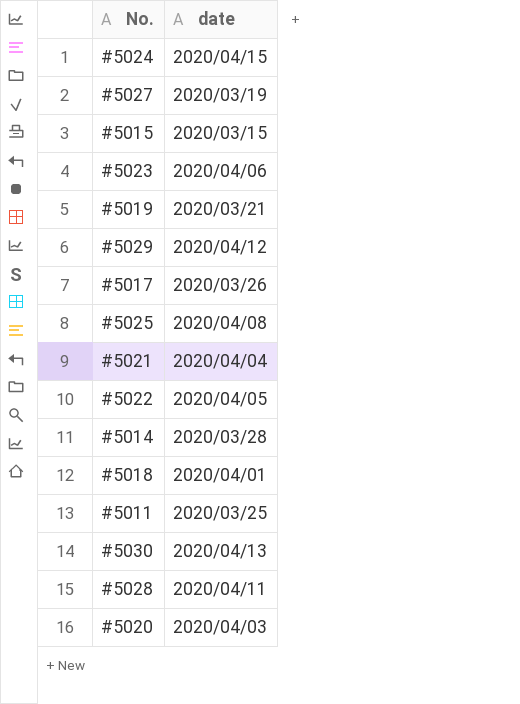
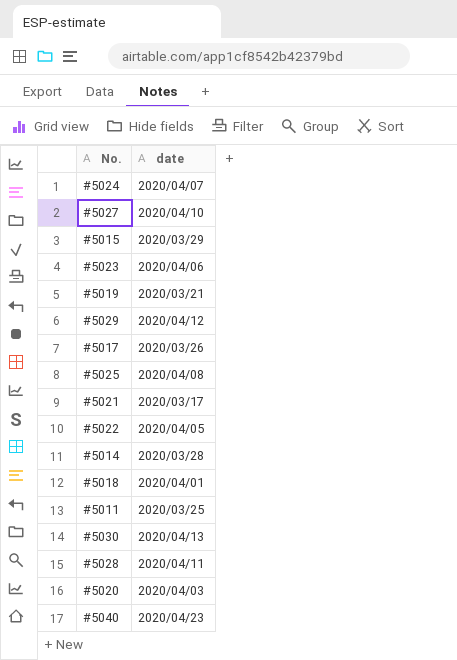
#5024 | date: 2020/04/15 -> 2020/04/07
#5027 | date: 2020/03/19 -> 2020/04/10
#5015 | date: 2020/03/15 -> 2020/03/29
#5021 | date: 2020/04/04 -> 2020/03/17
row #5040: none -> 2020/04/23

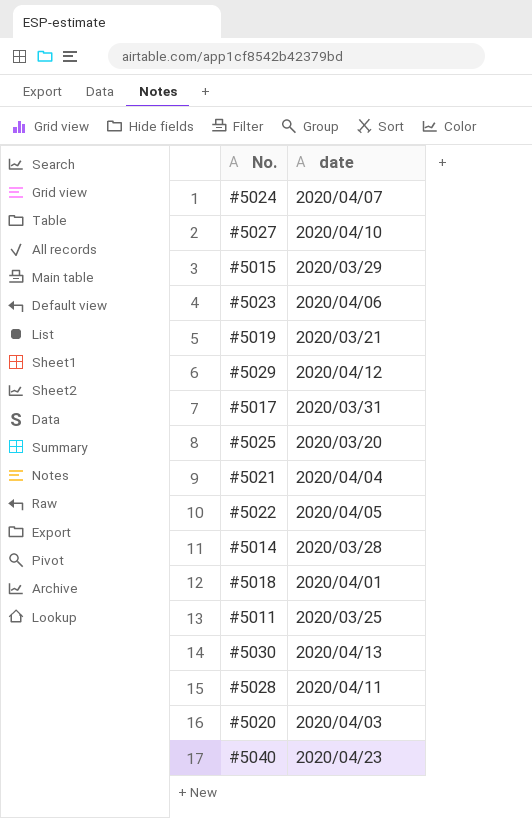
#5017 | date: 2020/03/26 -> 2020/03/31
#5025 | date: 2020/04/08 -> 2020/03/20
#5021 | date: 2020/03/17 -> 2020/04/04

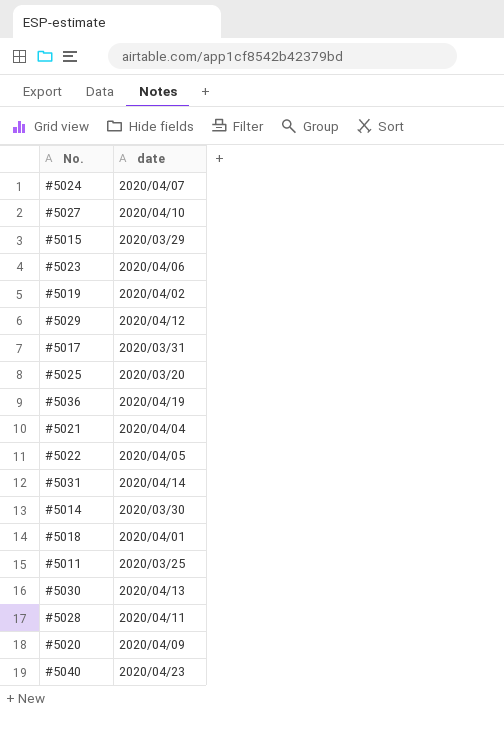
#5019 | date: 2020/03/21 -> 2020/04/02
row #5036: none -> 2020/04/19
row #5031: none -> 2020/04/14
#5014 | date: 2020/03/28 -> 2020/03/30
#5020 | date: 2020/04/03 -> 2020/04/09

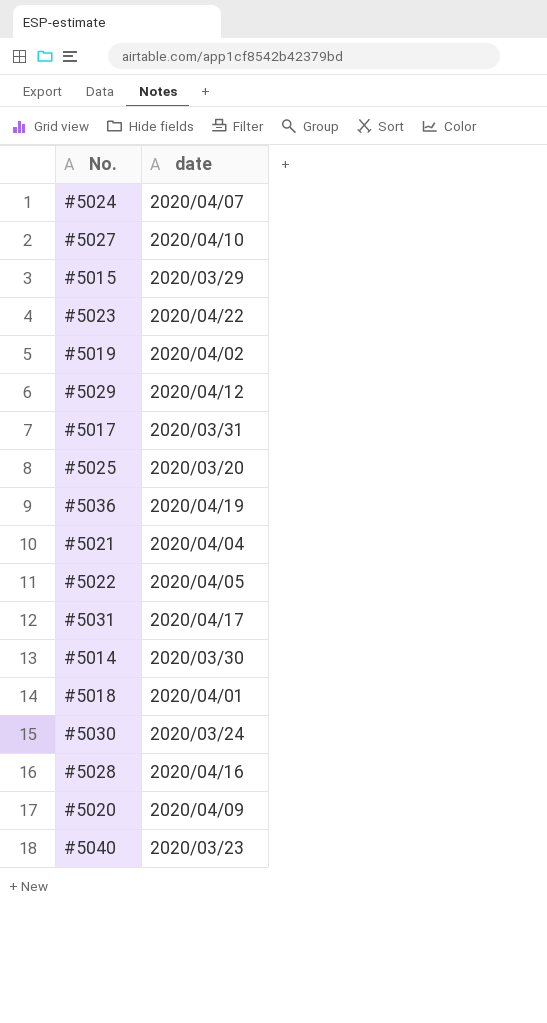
row #5011: 2020/03/25 -> none
#5023 | date: 2020/04/06 -> 2020/04/22
#5031 | date: 2020/04/14 -> 2020/04/17
#5030 | date: 2020/04/13 -> 2020/03/24
#5028 | date: 2020/04/11 -> 2020/04/16
#5040 | date: 2020/04/23 -> 2020/03/23

